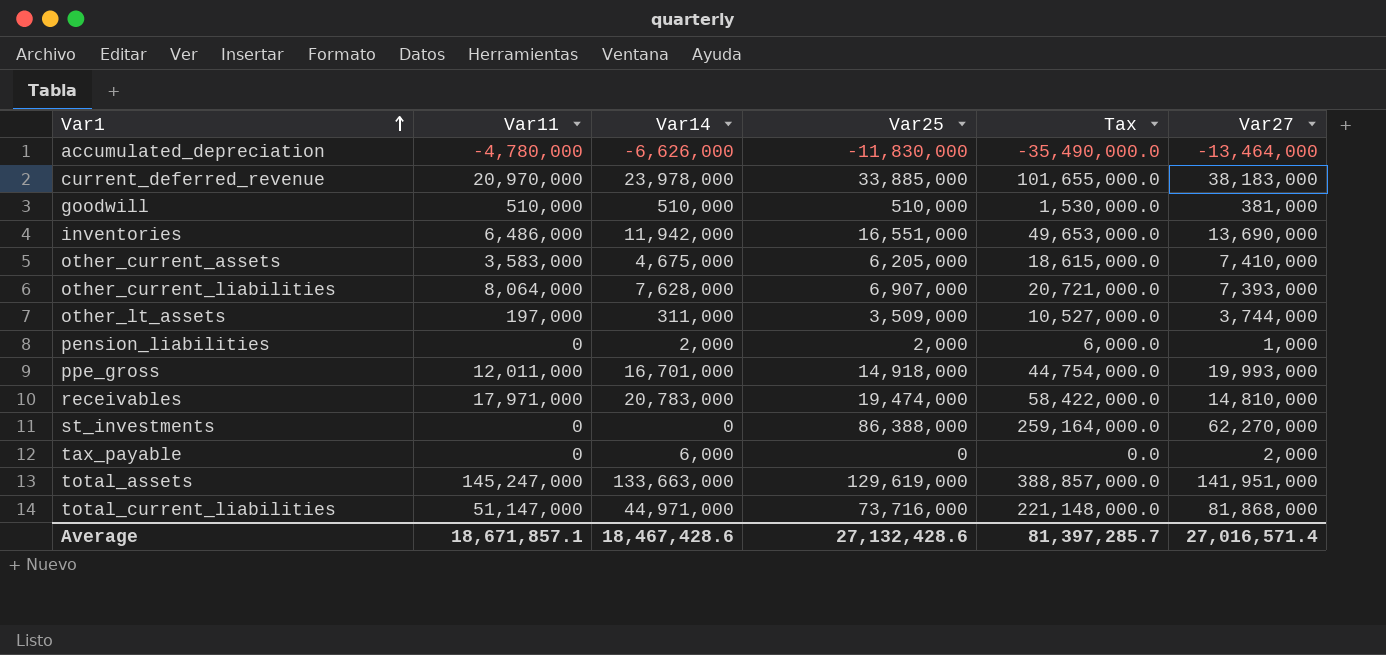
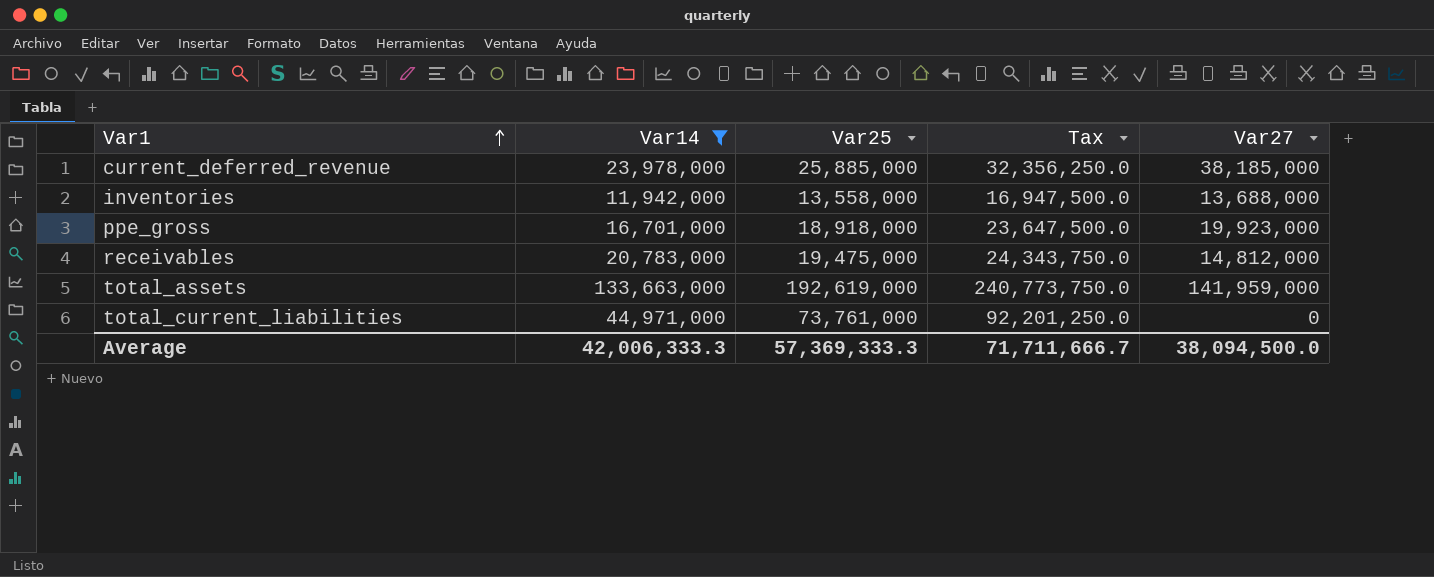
filter: none -> Var14 >= 11,942,000
column Var11 | position: 2 -> none
column Tax | formula: [Var25] * 3 -> [Var25] * 1.25
current_deferred_revenue | Var25: 33,885,000 -> 25,885,000
current_deferred_revenue | Var27: 38,183,000 -> 38,185,000
inventories | Var25: 16,551,000 -> 13,558,000
inventories | Var27: 13,690,000 -> 13,688,000
ppe_gross | Var25: 14,918,000 -> 18,918,000
ppe_gross | Var27: 19,993,000 -> 19,923,000
receivables | Var25: 19,474,000 -> 19,475,000
receivables | Var27: 14,810,000 -> 14,812,000
total_assets | Var25: 129,619,000 -> 192,619,000
total_assets | Var27: 141,951,000 -> 141,959,000
total_current_liabilities | Var25: 73,716,000 -> 73,761,000
total_current_liabilities | Var27: 81,868,000 -> 0
Average | Var14: 18,467,428.6 -> 42,006,333.3
Average | Var25: 27,132,428.6 -> 57,369,333.3
Average | Tax: 81,397,285.7 -> 71,711,666.7
Average | Var27: 27,016,571.4 -> 38,094,500.0

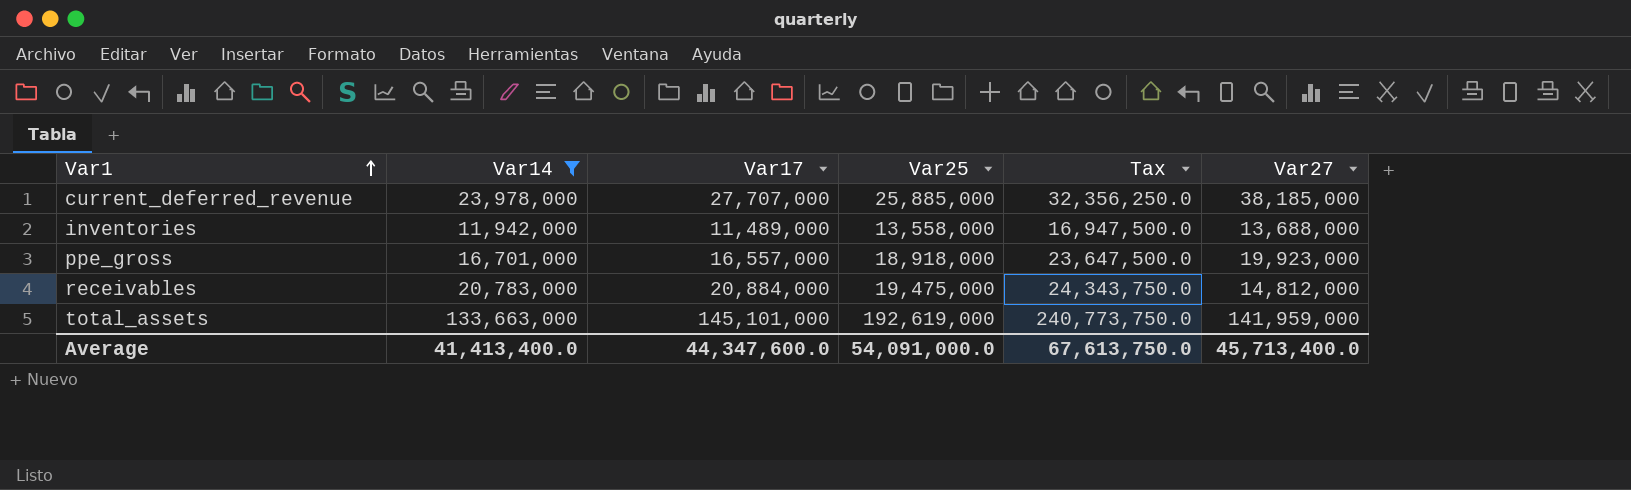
column Var17 | position: none -> 3
row total_current_liabilities: 44,971,000 | 73,761,000 | 92,201,250.0 | 0 -> none
Average | Var14: 42,006,333.3 -> 41,413,400.0
Average | Var25: 57,369,333.3 -> 54,091,000.0
Average | Tax: 71,711,666.7 -> 67,613,750.0
Average | Var27: 38,094,500.0 -> 45,713,400.0

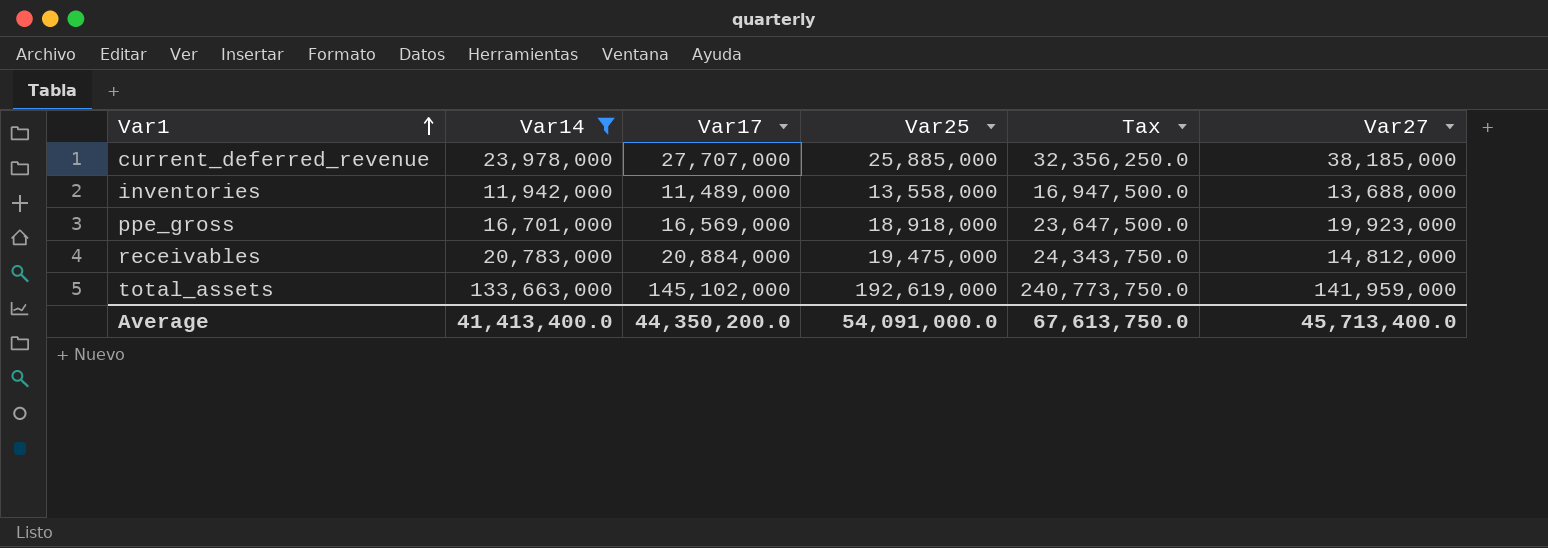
ppe_gross | Var17: 16,557,000 -> 16,569,000
total_assets | Var17: 145,101,000 -> 145,102,000
Average | Var17: 44,347,600.0 -> 44,350,200.0

